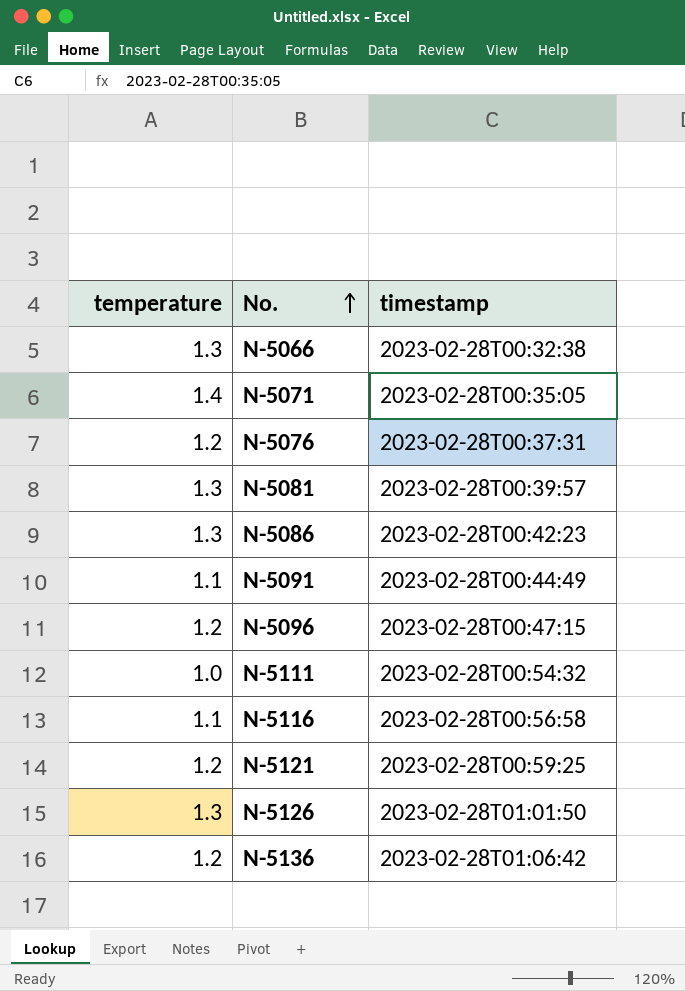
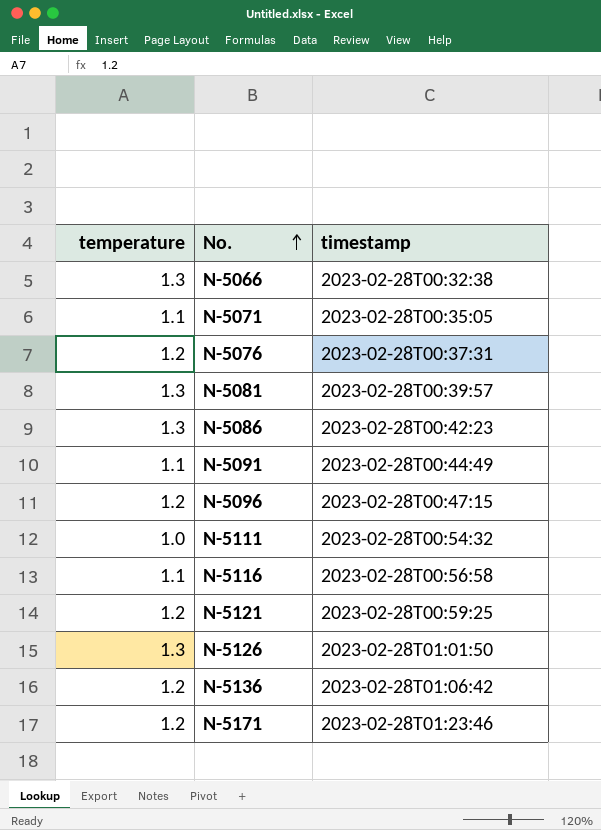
N-5071 | temperature: 1.4 -> 1.1
row N-5171: none -> 1.2 | 2023-02-28T01:23:46

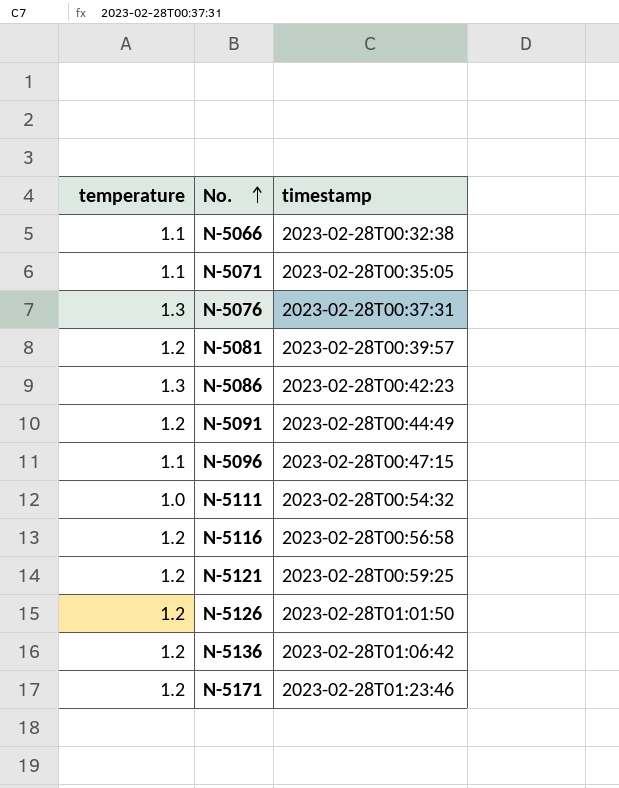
N-5066 | temperature: 1.3 -> 1.1
N-5076 | temperature: 1.2 -> 1.3
N-5081 | temperature: 1.3 -> 1.2
N-5091 | temperature: 1.1 -> 1.2
N-5096 | temperature: 1.2 -> 1.1
N-5116 | temperature: 1.1 -> 1.2
N-5126 | temperature: 1.3 -> 1.2

